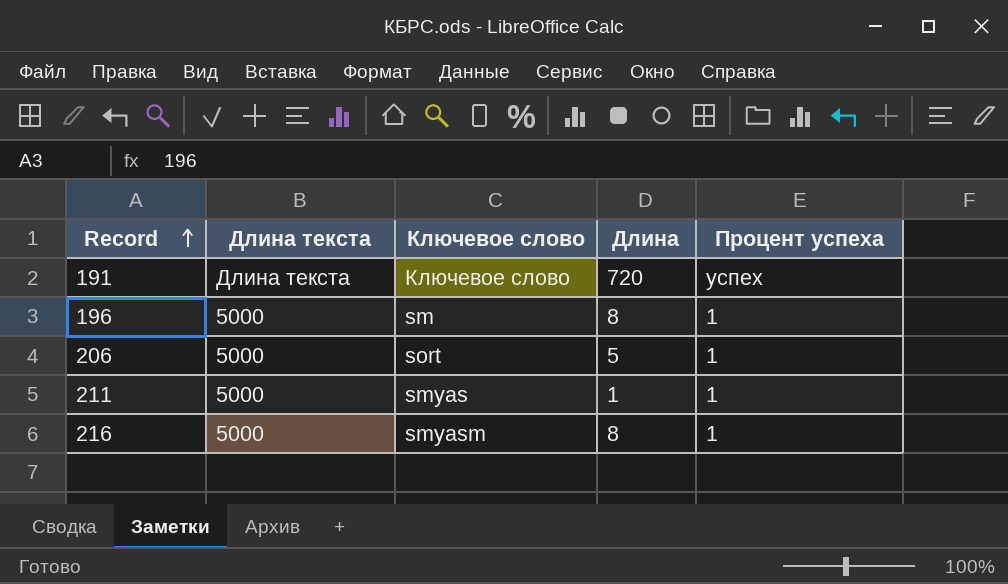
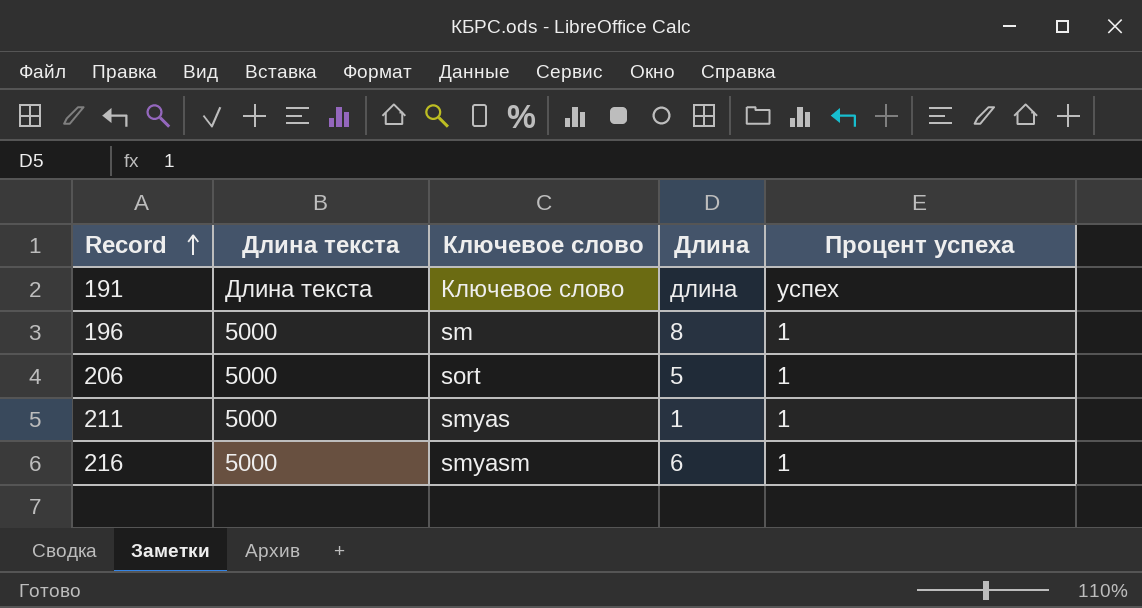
191 | Длина: 720 -> длина
216 | Длина: 8 -> 6

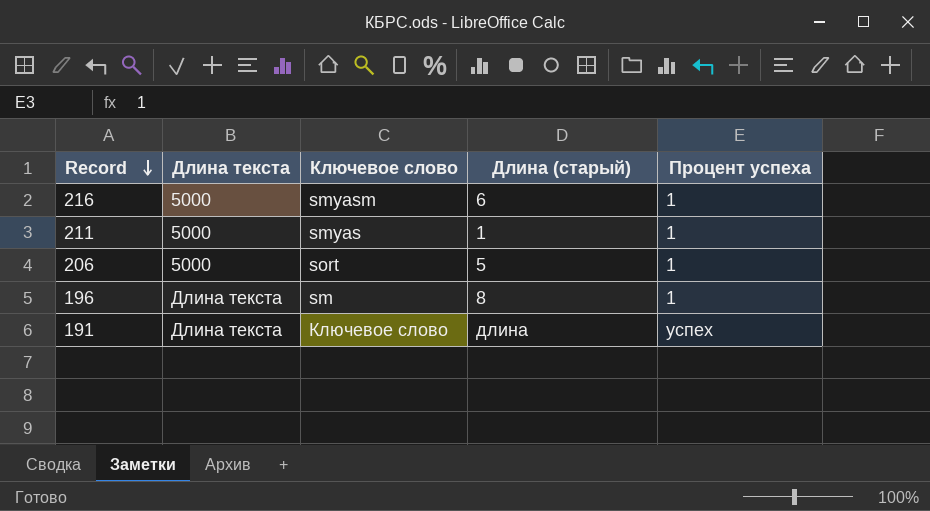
row order: Record ascending -> Record descending
column name: Длина -> Длина (старый)
196 | Длина текста: 5000 -> Длина текста

